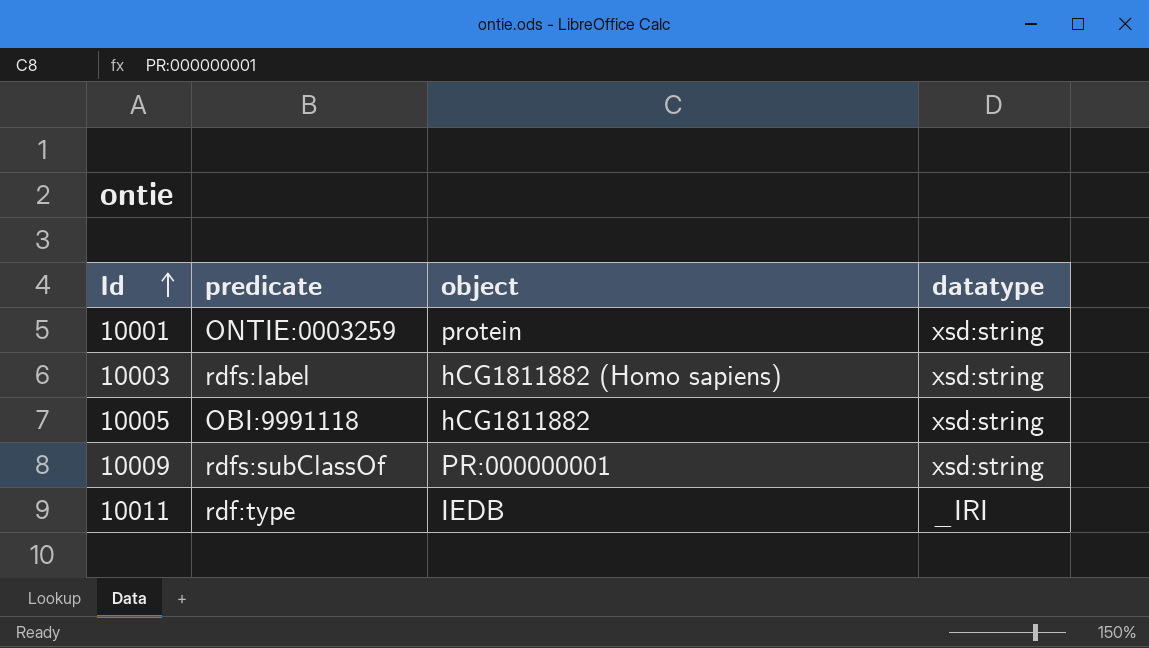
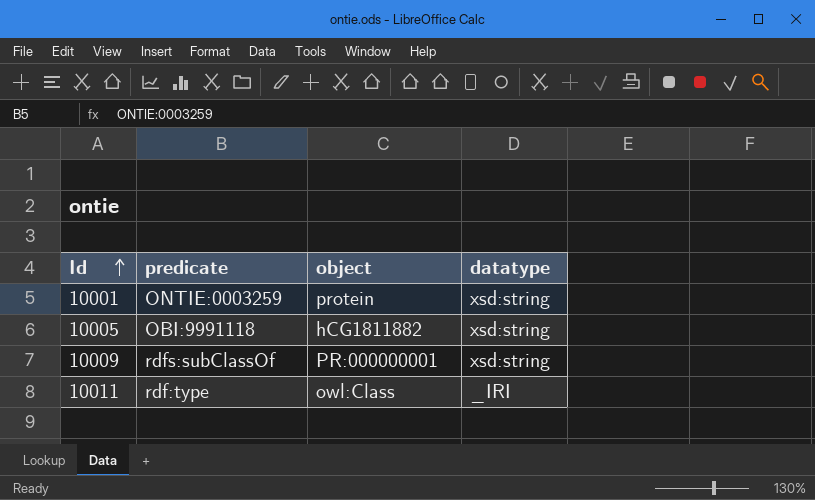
row 10003: rdfs:label | hCG1811882 (Homo sapiens) | xsd:string -> none
10011 | object: IEDB -> owl:Class

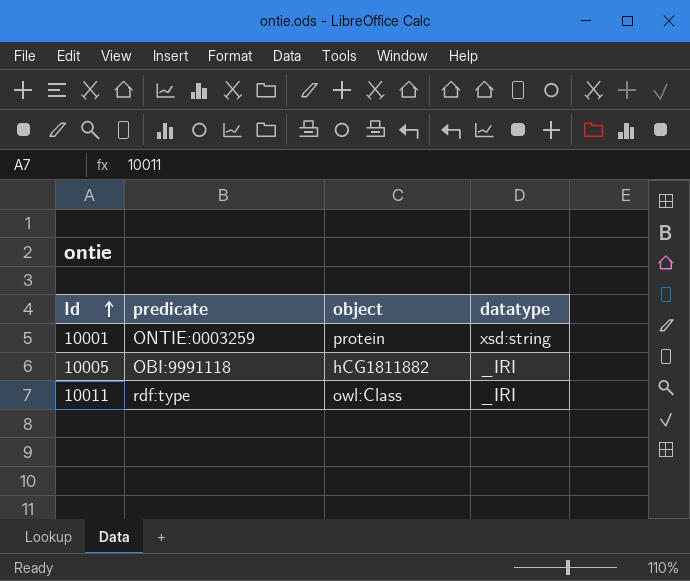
row 10009: rdfs:subClassOf | PR:000000001 | xsd:string -> none
10005 | datatype: xsd:string -> _IRI

